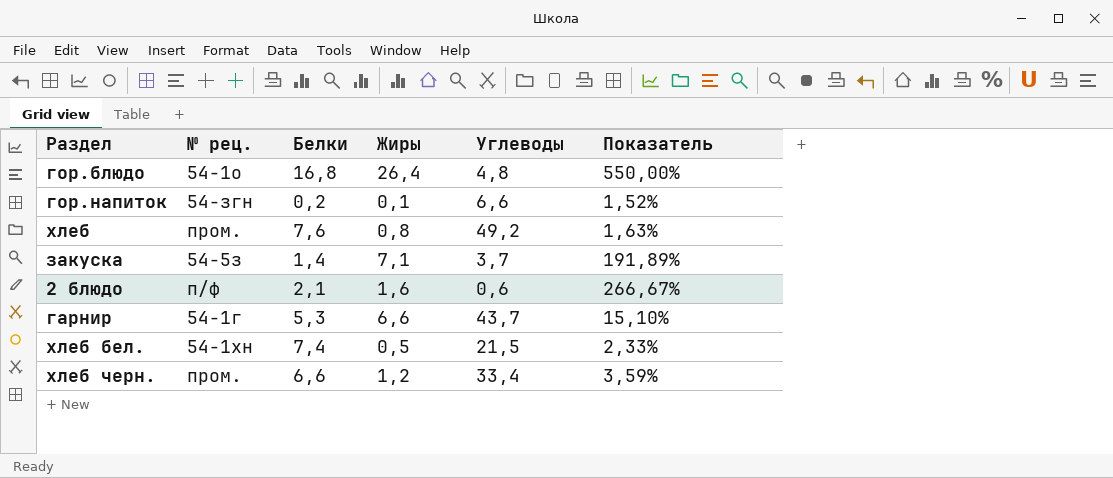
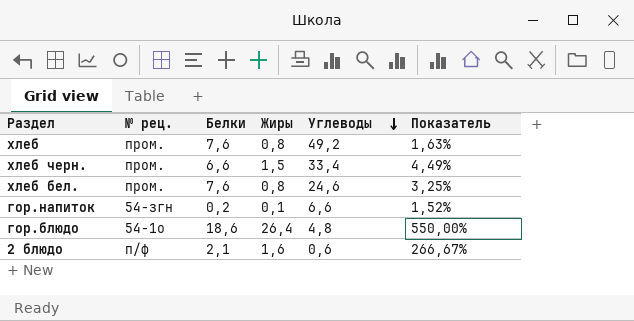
row order: none -> Углеводы descending
row закуска: 54-5з | 1,4 | 7,1 | 3,7 | 191,89% -> none
row гарнир: 54-1г | 5,3 | 6,6 | 43,7 | 15,10% -> none
хлеб черн. | Жиры: 1,2 -> 1,5
хлеб черн. | Показатель: 3,59% -> 4,49%
хлеб бел. | № рец.: 54-1хн -> пром.
хлеб бел. | Белки: 7,4 -> 7,6
хлеб бел. | Жиры: 0,5 -> 0,8
хлеб бел. | Углеводы: 21,5 -> 24,6
хлеб бел. | Показатель: 2,33% -> 3,25%
гор.блюдо | Белки: 16,8 -> 18,6

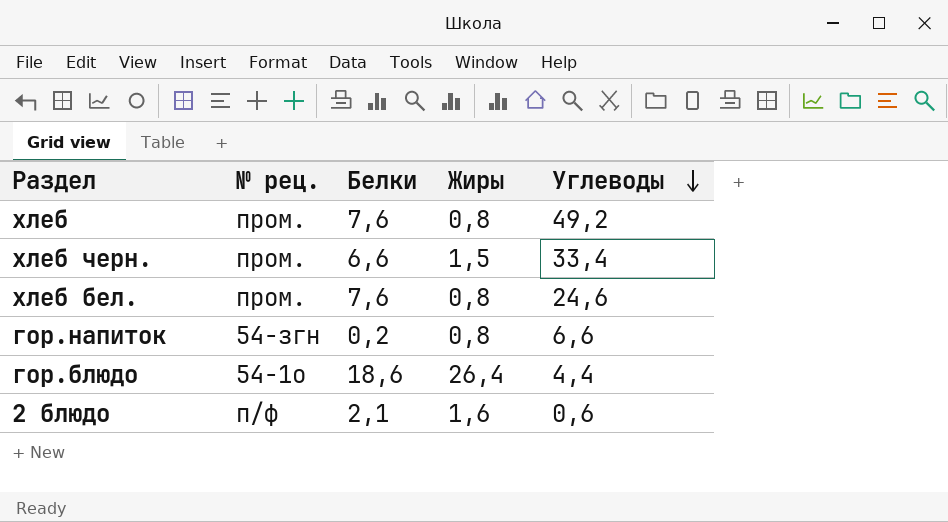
column Показатель | formula: [Жиры] / [Углеводы] -> none
гор.напиток | Жиры: 0,1 -> 0,8
гор.блюдо | Углеводы: 4,8 -> 4,4

